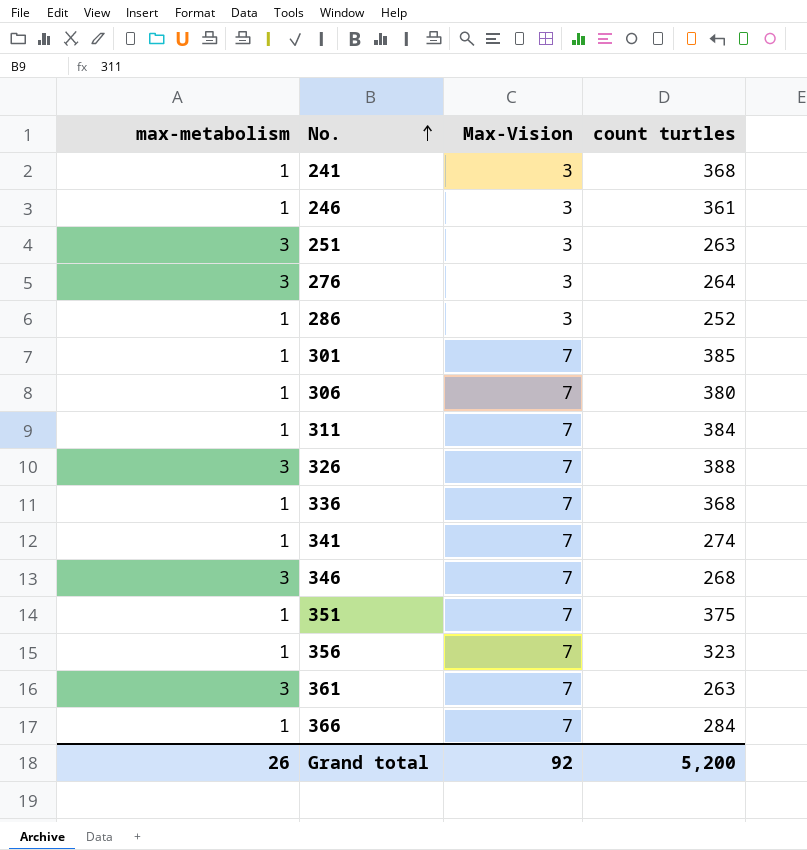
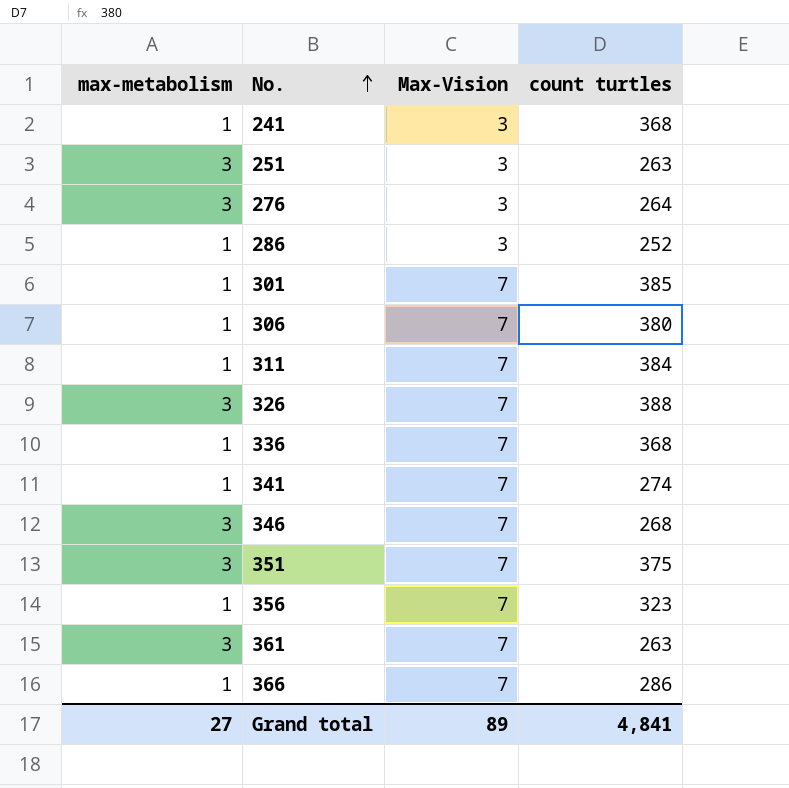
row 246: 1 | 3 | 361 -> none
351 | max-metabolism: 1 -> 3
366 | count turtles: 284 -> 286
Grand total | max-metabolism: 26 -> 27
Grand total | Max-Vision: 92 -> 89
Grand total | count turtles: 5,200 -> 4,841

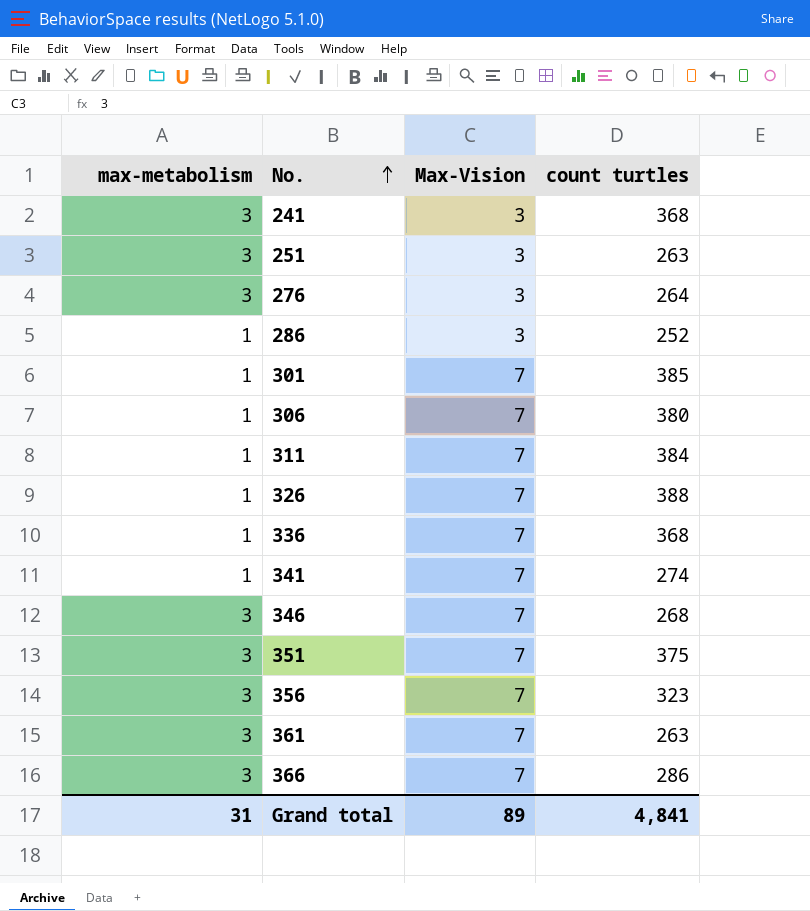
241 | max-metabolism: 1 -> 3
326 | max-metabolism: 3 -> 1
356 | max-metabolism: 1 -> 3
366 | max-metabolism: 1 -> 3
Grand total | max-metabolism: 27 -> 31

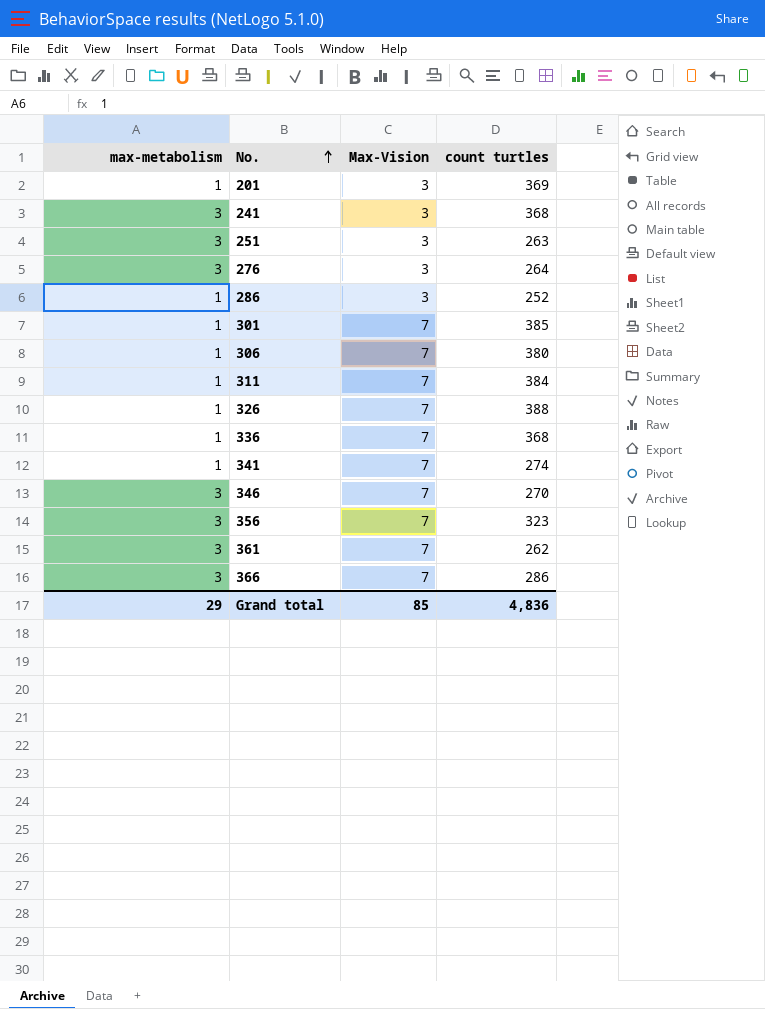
row 351: 3 | 7 | 375 -> none
row 201: none -> 1 | 3 | 369
346 | count turtles: 268 -> 270
361 | count turtles: 263 -> 262
Grand total | max-metabolism: 31 -> 29
Grand total | Max-Vision: 89 -> 85
Grand total | count turtles: 4,841 -> 4,836

